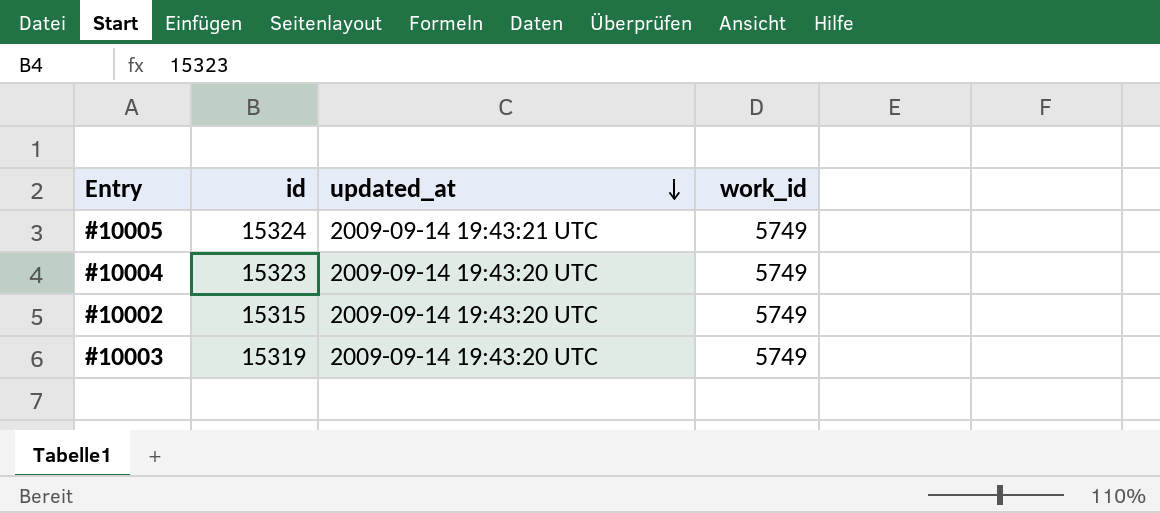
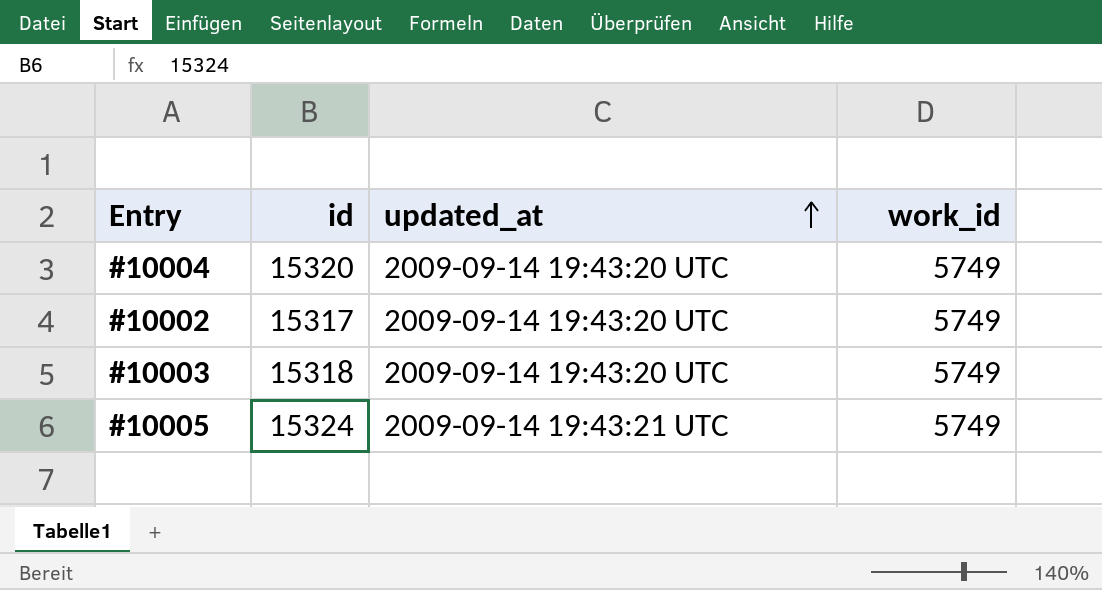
row order: updated_at descending -> updated_at ascending
#10004 | id: 15323 -> 15320
#10002 | id: 15315 -> 15317
#10003 | id: 15319 -> 15318

